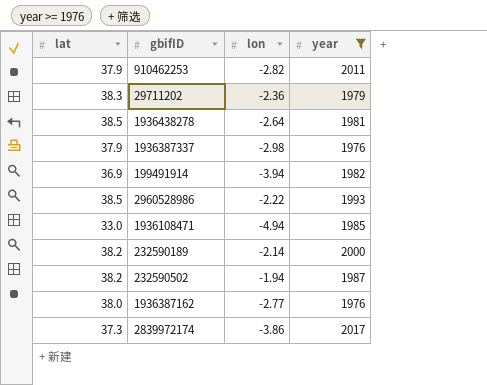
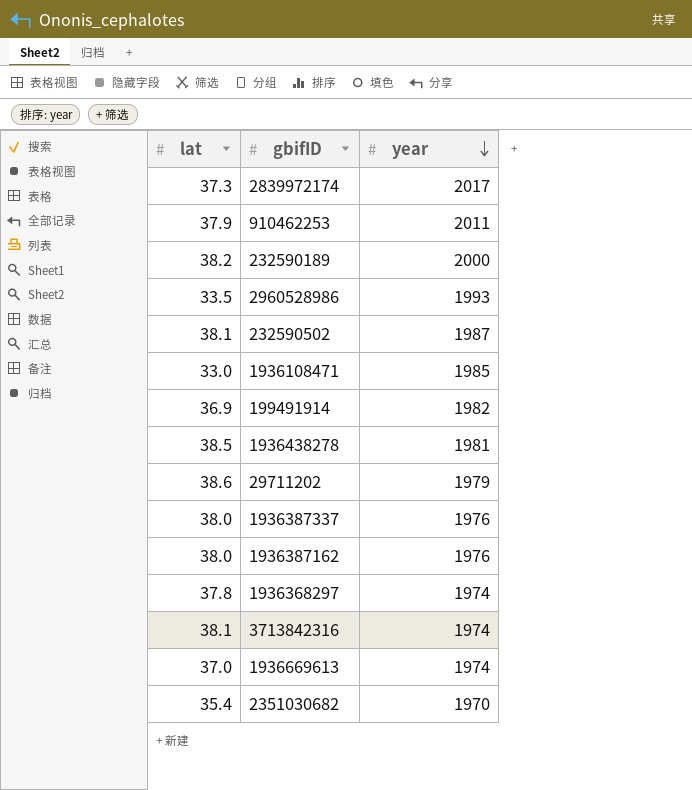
filter: year >= 1976 -> none
row order: none -> year descending
column lon | position: 3 -> none
2960528986 | lat: 38.5 -> 33.5
232590502 | lat: 38.2 -> 38.1
29711202 | lat: 38.3 -> 38.6
1936387337 | lat: 37.9 -> 38.0

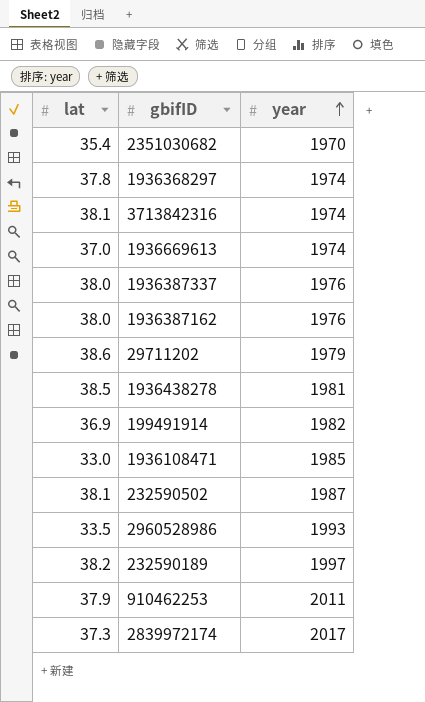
row order: year descending -> year ascending
232590189 | year: 2000 -> 1997

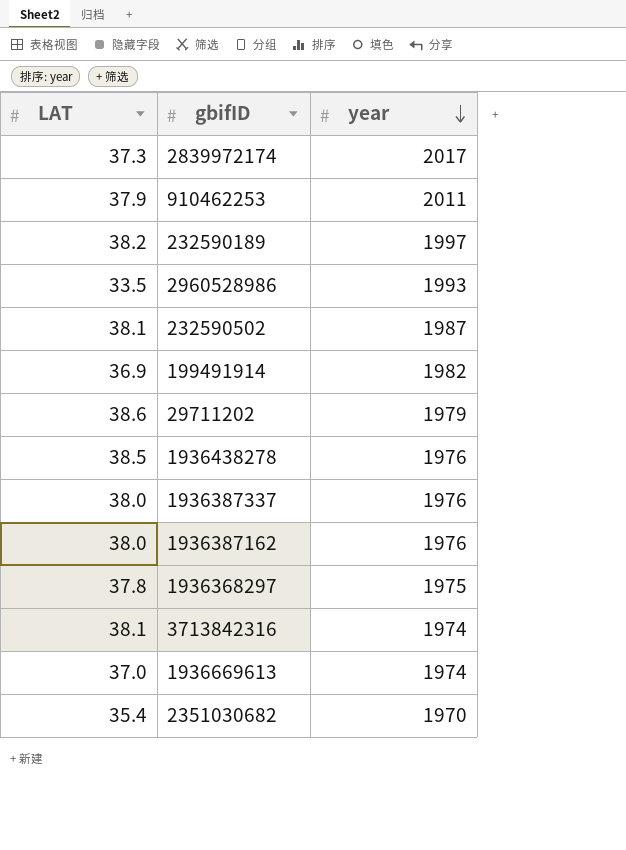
row order: year ascending -> year descending
column name: lat -> LAT
row 1936108471: 33.0 | 1985 -> none
1936438278 | year: 1981 -> 1976
1936368297 | year: 1974 -> 1975

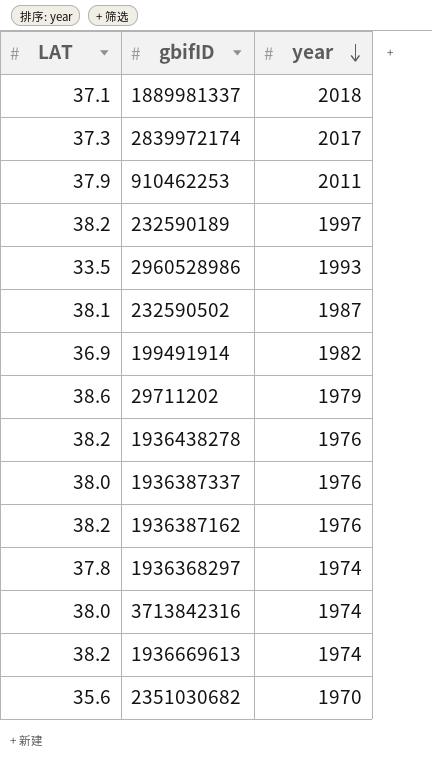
row 1889981337: none -> 37.1 | 2018
1936438278 | LAT: 38.5 -> 38.2
1936387162 | LAT: 38.0 -> 38.2
1936368297 | year: 1975 -> 1974
3713842316 | LAT: 38.1 -> 38.0
1936669613 | LAT: 37.0 -> 38.2
2351030682 | LAT: 35.4 -> 35.6

